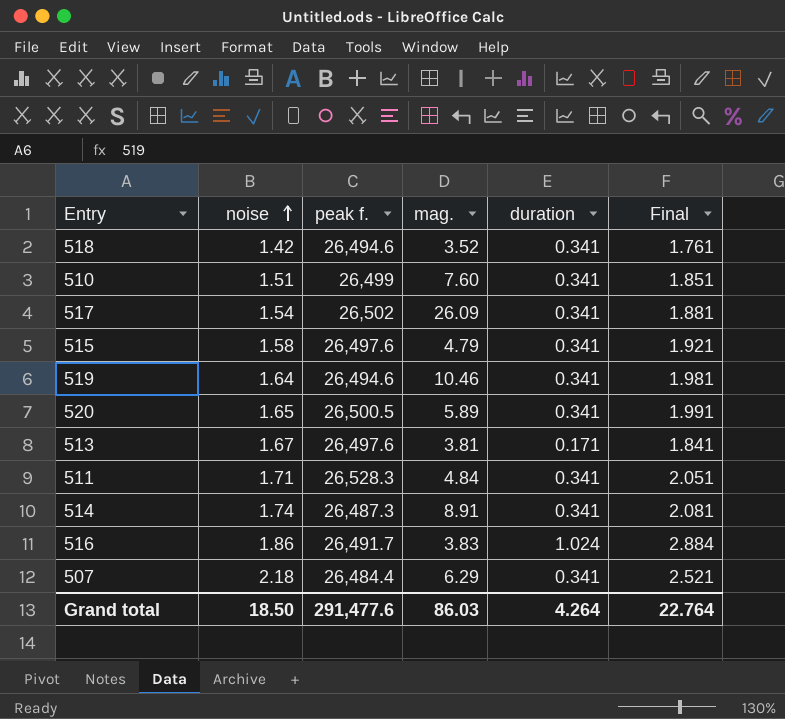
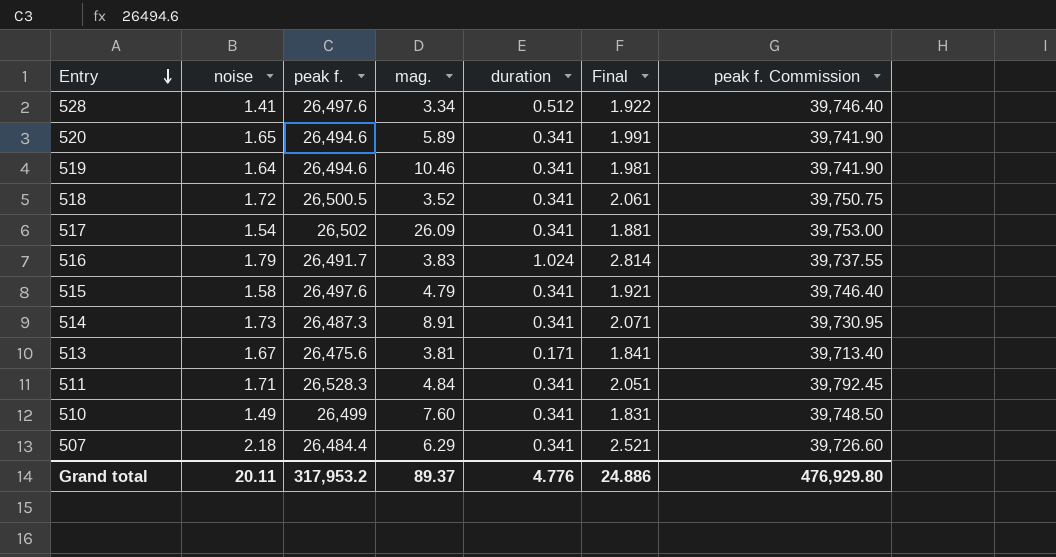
row order: noise ascending -> Entry descending
column peak f. Commission | formula: none -> [peak f.] * 1.5
row 528: none -> 1.41 | 26,497.6 | 3.34 | 0.512 | 1.922 | 39,746.40
520 | peak f.: 26,500.5 -> 26,494.6
518 | noise: 1.42 -> 1.72
518 | peak f.: 26,494.6 -> 26,500.5
518 | Final: 1.761 -> 2.061
516 | noise: 1.86 -> 1.79
516 | Final: 2.884 -> 2.814
514 | noise: 1.74 -> 1.73
514 | Final: 2.081 -> 2.071
513 | peak f.: 26,497.6 -> 26,475.6
510 | noise: 1.51 -> 1.49
510 | Final: 1.851 -> 1.831
Grand total | noise: 18.50 -> 20.11
Grand total | peak f.: 291,477.6 -> 317,953.2
Grand total | mag.: 86.03 -> 89.37
Grand total | duration: 4.264 -> 4.776
Grand total | Final: 22.764 -> 24.886

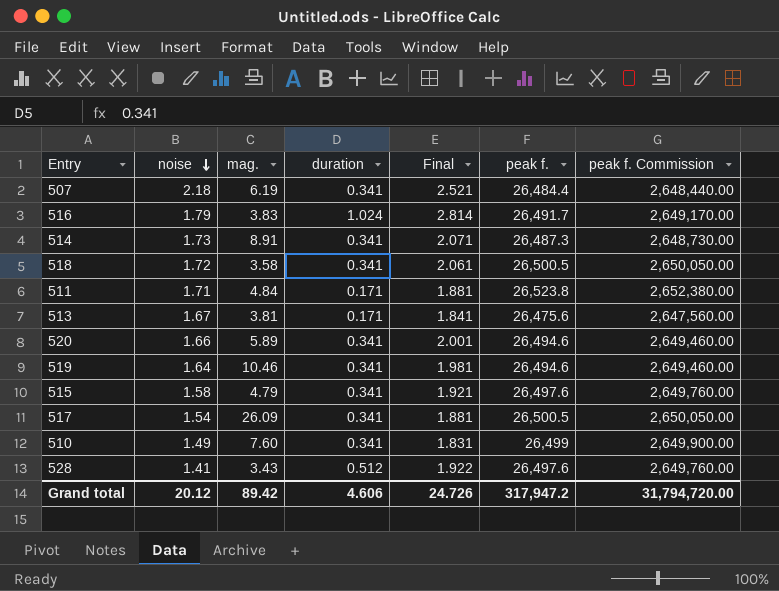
row order: Entry descending -> noise descending
column peak f. | position: 3 -> 6
column peak f. Commission | formula: [peak f.] * 1.5 -> [peak f.] * 100
507 | mag.: 6.29 -> 6.19
518 | mag.: 3.52 -> 3.58
511 | duration: 0.341 -> 0.171
511 | Final: 2.051 -> 1.881
511 | peak f.: 26,528.3 -> 26,523.8
520 | noise: 1.65 -> 1.66
520 | Final: 1.991 -> 2.001
517 | peak f.: 26,502 -> 26,500.5
528 | mag.: 3.34 -> 3.43
Grand total | noise: 20.11 -> 20.12
Grand total | mag.: 89.37 -> 89.42
Grand total | duration: 4.776 -> 4.606
Grand total | Final: 24.886 -> 24.726
Grand total | peak f.: 317,953.2 -> 317,947.2
Grand total | peak f. Commission: 476,929.80 -> 31,794,720.00

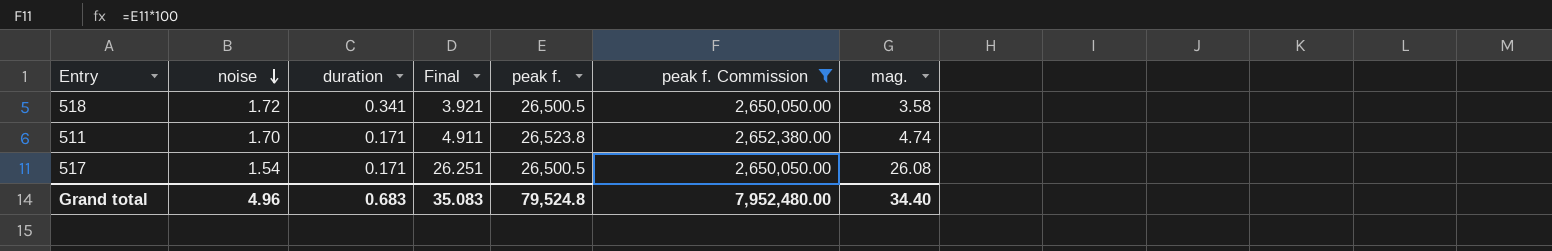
filter: none -> peak f. Commission >= 2,650,050.00
column Final | formula: [noise] + [duration] -> [duration] + [mag.]
column mag. | position: 3 -> 7
511 | noise: 1.71 -> 1.70
511 | mag.: 4.84 -> 4.74
517 | duration: 0.341 -> 0.171
517 | mag.: 26.09 -> 26.08
Grand total | noise: 20.12 -> 4.96
Grand total | duration: 4.606 -> 0.683
Grand total | Final: 24.726 -> 35.083
Grand total | peak f.: 317,947.2 -> 79,524.8
Grand total | peak f. Commission: 31,794,720.00 -> 7,952,480.00
Grand total | mag.: 89.42 -> 34.40

